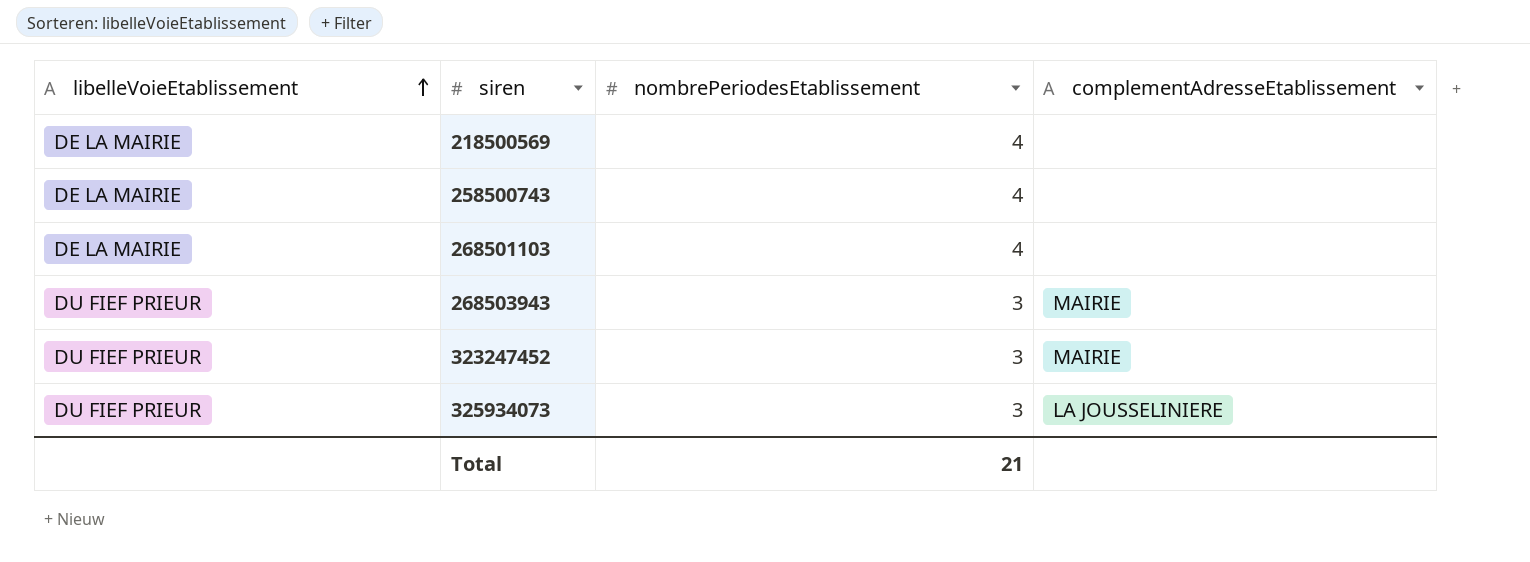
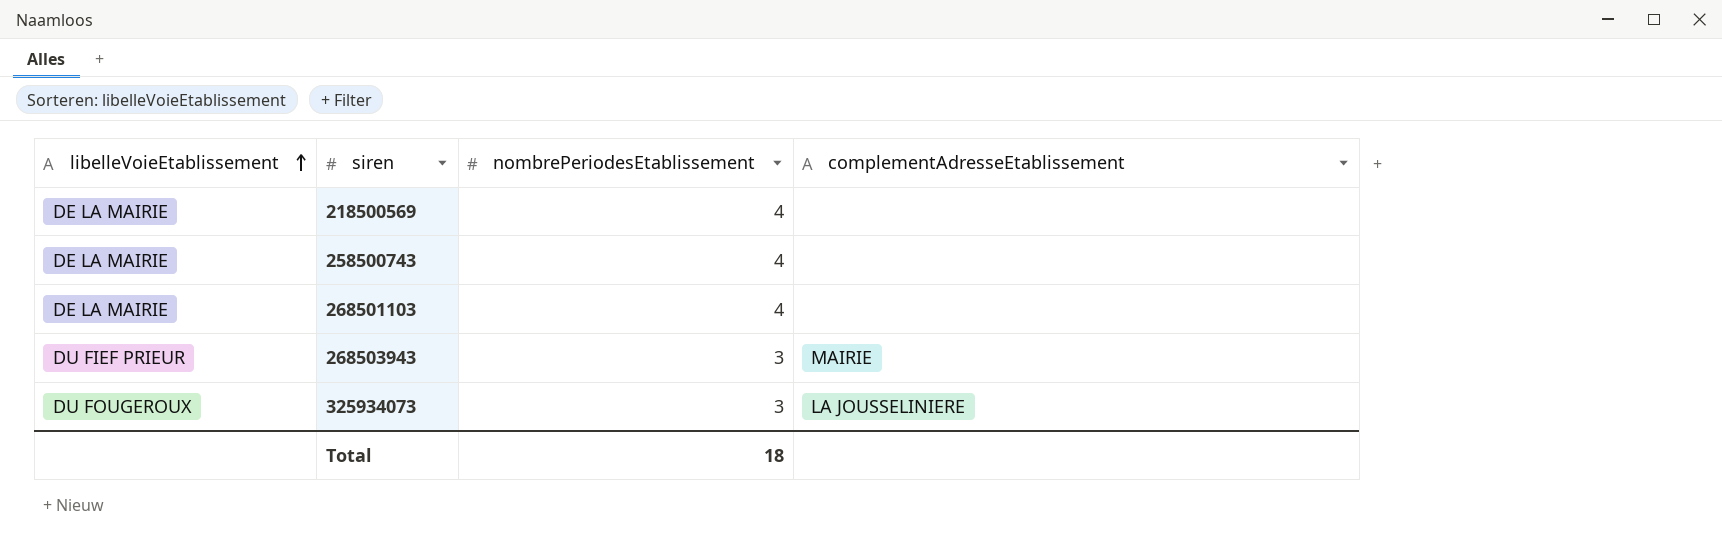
row 323247452: DU FIEF PRIEUR | 3 | MAIRIE -> none
325934073 | libelleVoieEtablissement: DU FIEF PRIEUR -> DU FOUGEROUX
Total | nombrePeriodesEtablissement: 21 -> 18

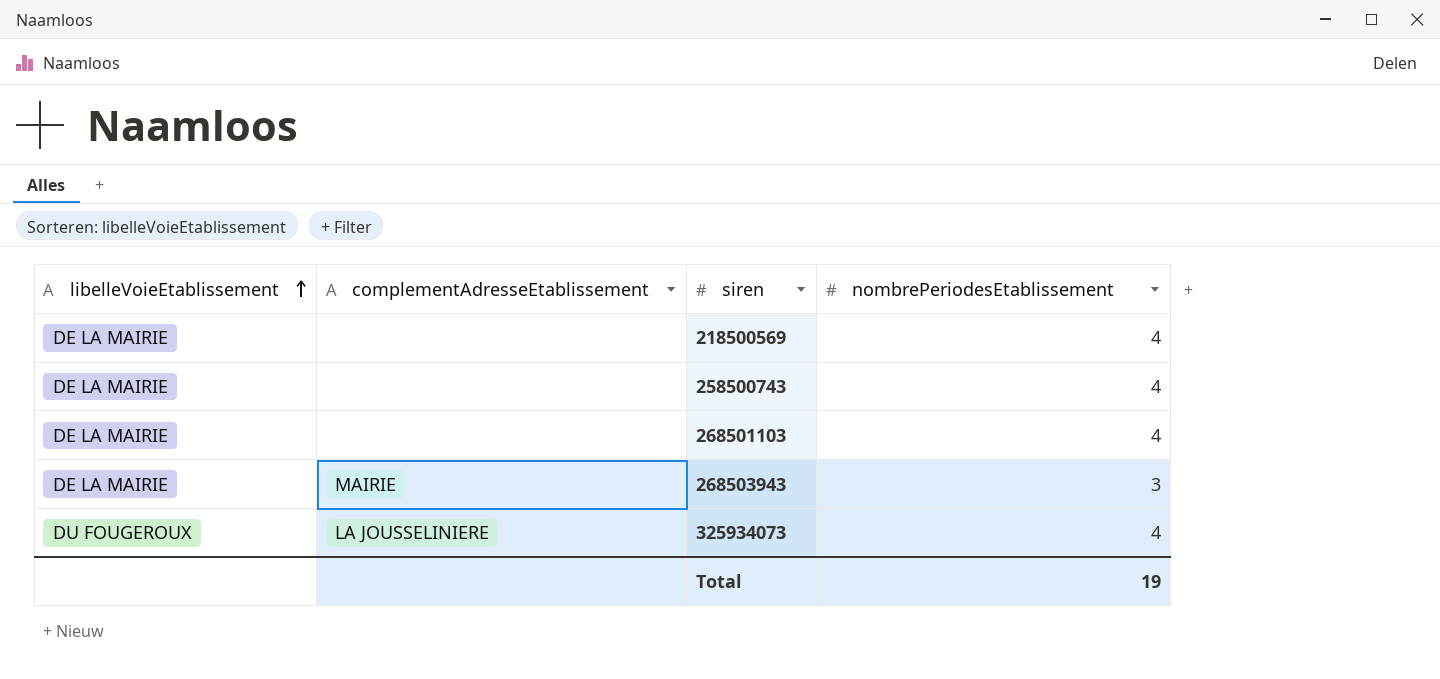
column complementAdresseEtablissement | position: 4 -> 2
268503943 | libelleVoieEtablissement: DU FIEF PRIEUR -> DE LA MAIRIE
325934073 | nombrePeriodesEtablissement: 3 -> 4
Total | nombrePeriodesEtablissement: 18 -> 19

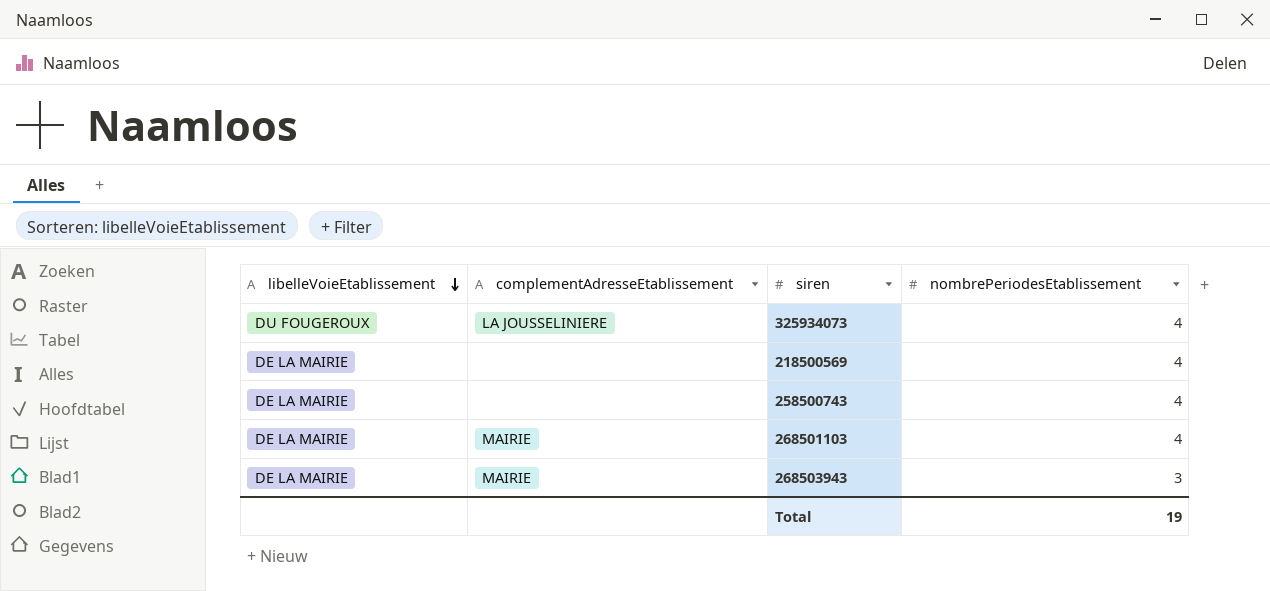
row order: libelleVoieEtablissement ascending -> libelleVoieEtablissement descending
268501103 | complementAdresseEtablissement: none -> MAIRIE

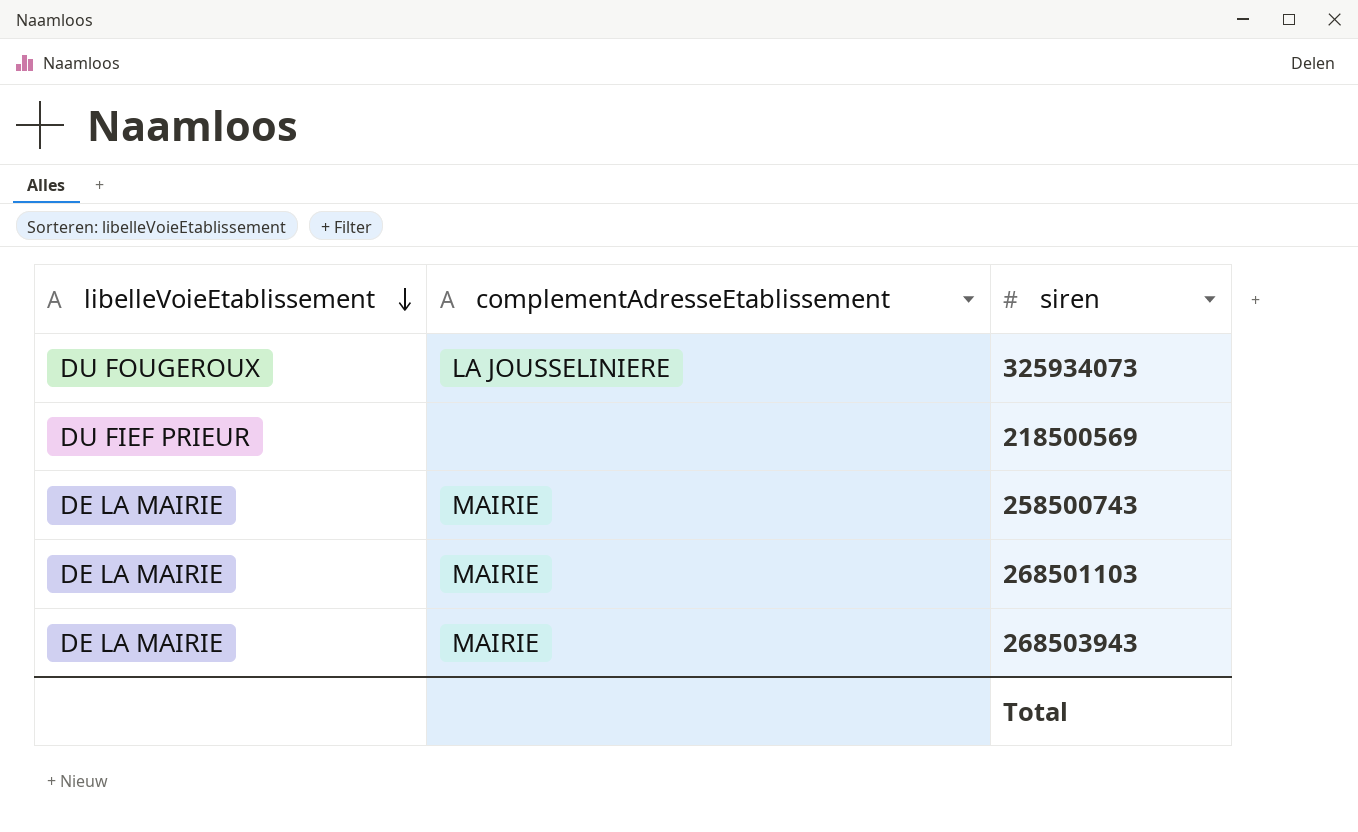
column nombrePeriodesEtablissement | position: 4 -> none
218500569 | libelleVoieEtablissement: DE LA MAIRIE -> DU FIEF PRIEUR
258500743 | complementAdresseEtablissement: none -> MAIRIE

